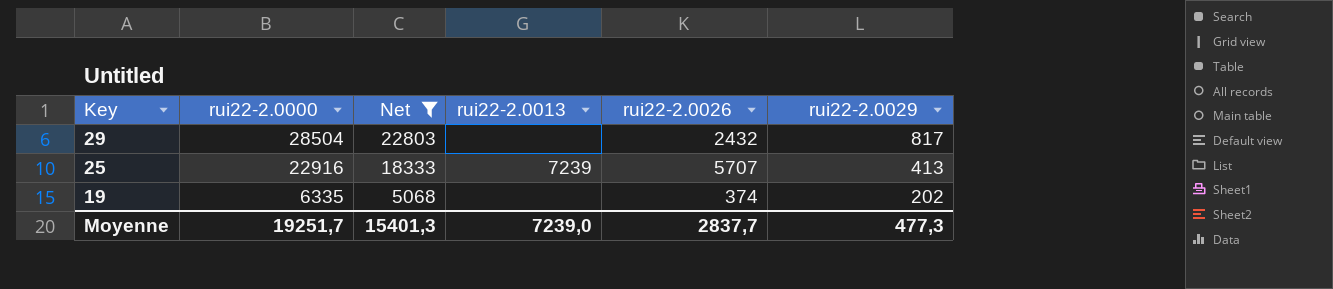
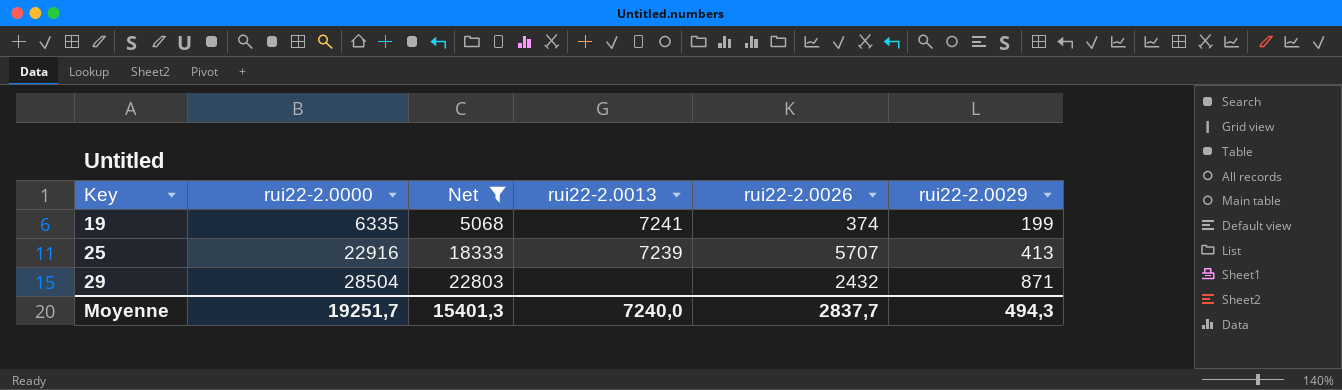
row order: Key descending -> Key ascending
19 | rui22-2.0013: none -> 7241
19 | rui22-2.0029: 202 -> 199
29 | rui22-2.0029: 817 -> 871
Moyenne | rui22-2.0013: 7239,0 -> 7240,0
Moyenne | rui22-2.0029: 477,3 -> 494,3

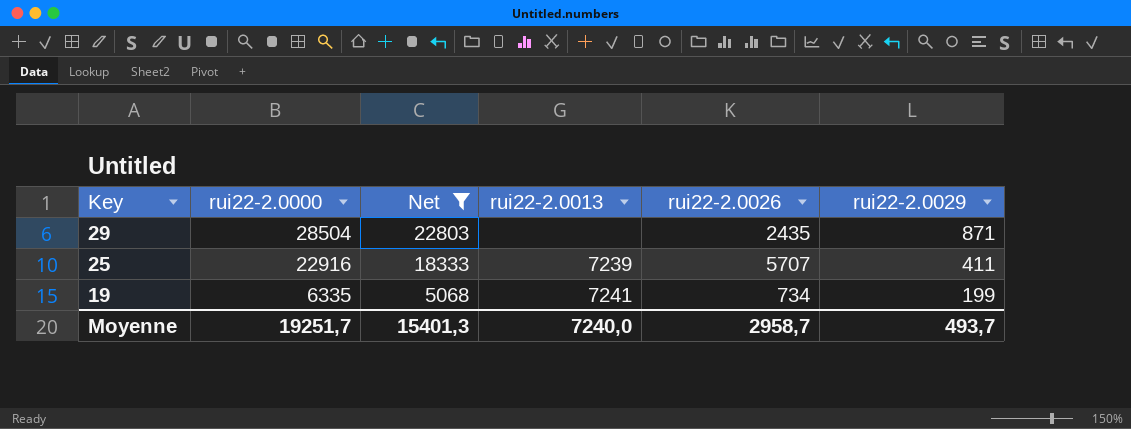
row order: Key ascending -> Key descending
29 | rui22-2.0026: 2432 -> 2435
25 | rui22-2.0029: 413 -> 411
19 | rui22-2.0026: 374 -> 734
Moyenne | rui22-2.0026: 2837,7 -> 2958,7
Moyenne | rui22-2.0029: 494,3 -> 493,7

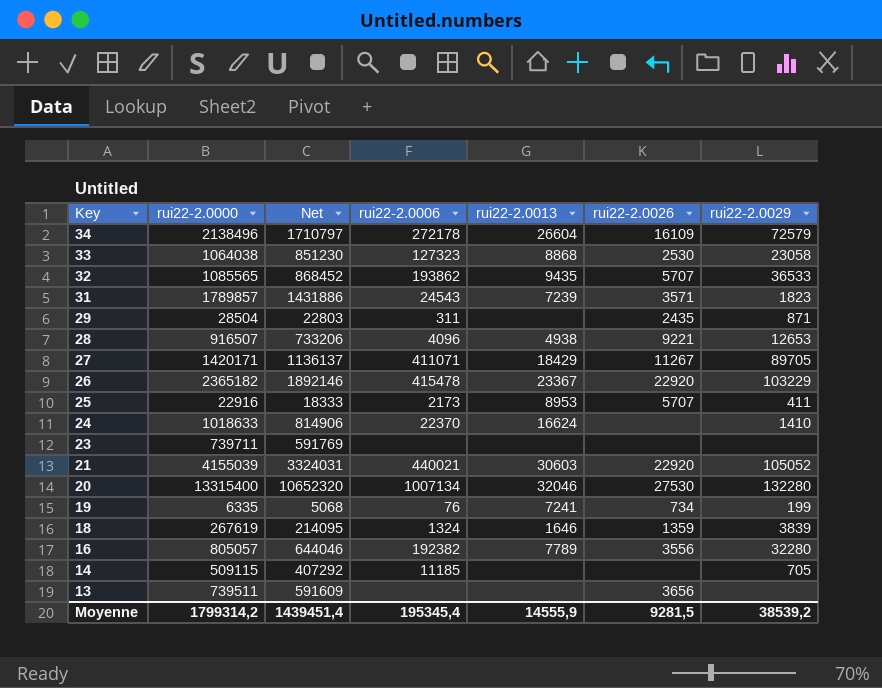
filter: Net <= 22803 -> none
column rui22-2.0006 | position: none -> 4
25 | rui22-2.0013: 7239 -> 8953
Moyenne | rui22-2.0000: 19251,7 -> 1799314,2
Moyenne | Net: 15401,3 -> 1439451,4
Moyenne | rui22-2.0013: 7240,0 -> 14555,9
Moyenne | rui22-2.0026: 2958,7 -> 9281,5
Moyenne | rui22-2.0029: 493,7 -> 38539,2

